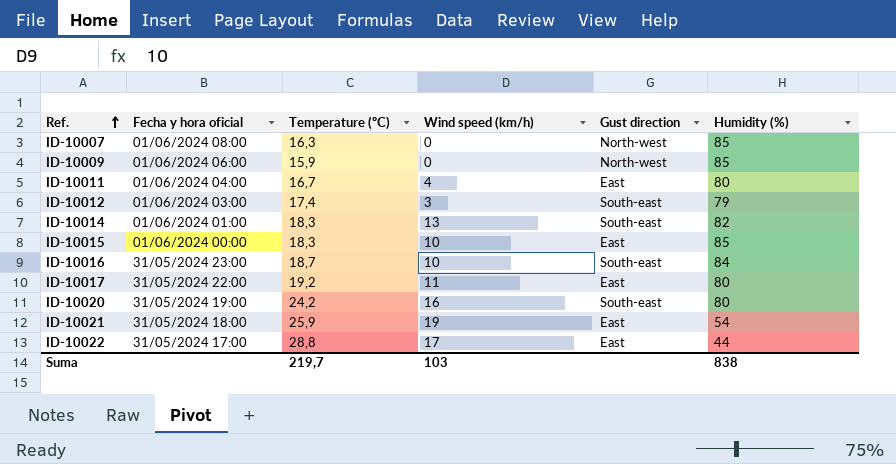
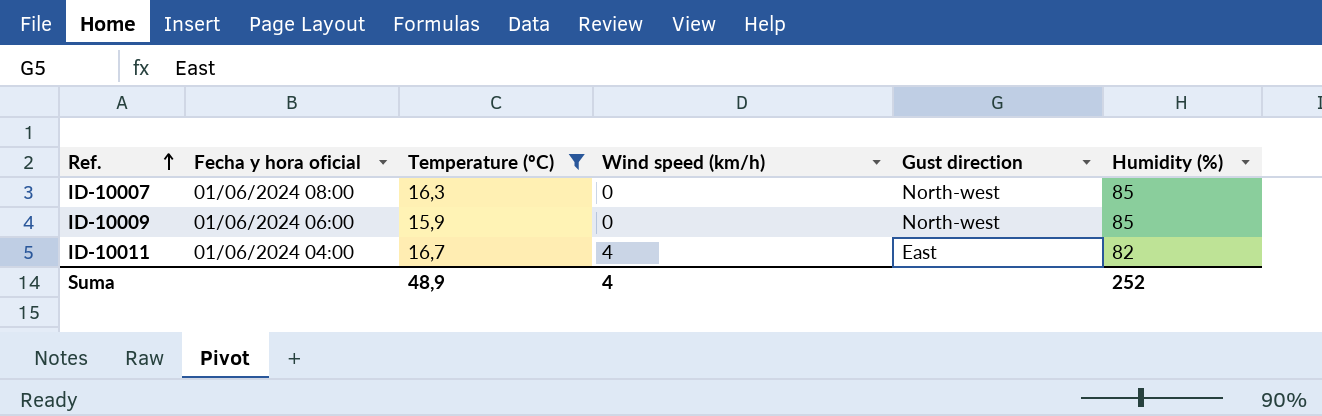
filter: none -> Temperature (ºC) <= 16,7
ID-10011 | Humidity (%): 80 -> 82
Suma | Temperature (ºC): 219,7 -> 48,9
Suma | Wind speed (km/h): 103 -> 4
Suma | Humidity (%): 838 -> 252

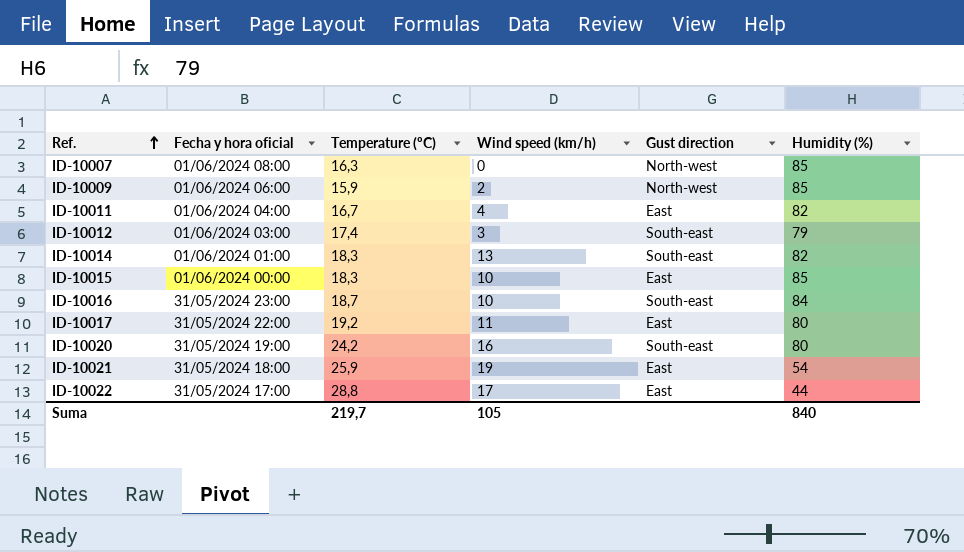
filter: Temperature (ºC) <= 16,7 -> none
ID-10009 | Wind speed (km/h): 0 -> 2
Suma | Temperature (ºC): 48,9 -> 219,7
Suma | Wind speed (km/h): 4 -> 105
Suma | Humidity (%): 252 -> 840

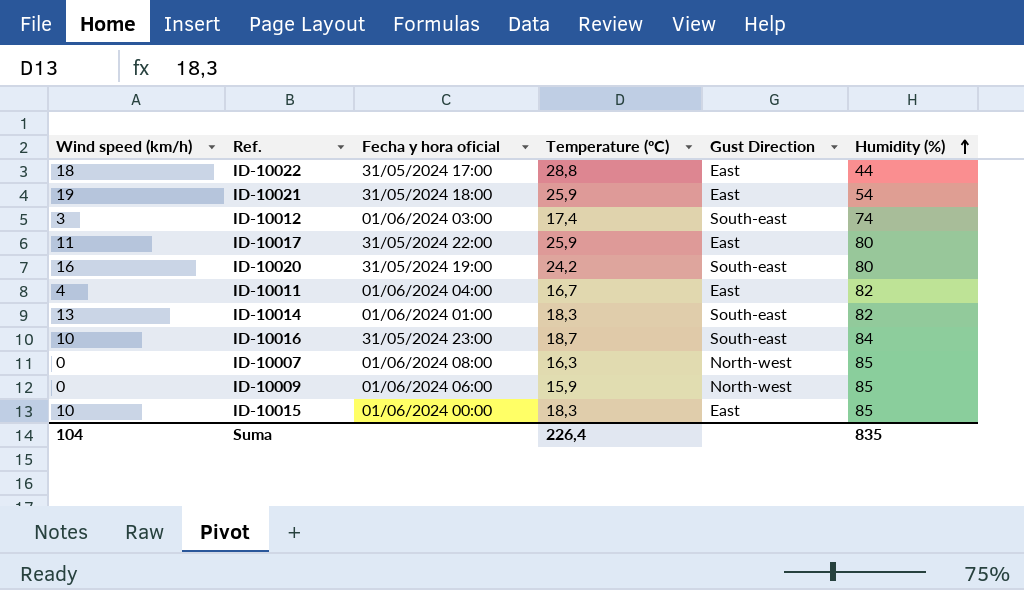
row order: Ref. ascending -> Humidity (%) ascending
column Wind speed (km/h) | position: 4 -> 1
column name: Gust direction -> Gust Direction
ID-10022 | Wind speed (km/h): 17 -> 18
ID-10012 | Humidity (%): 79 -> 74
ID-10017 | Temperature (ºC): 19,2 -> 25,9
ID-10009 | Wind speed (km/h): 2 -> 0
Suma | Wind speed (km/h): 105 -> 104
Suma | Temperature (ºC): 219,7 -> 226,4
Suma | Humidity (%): 840 -> 835

